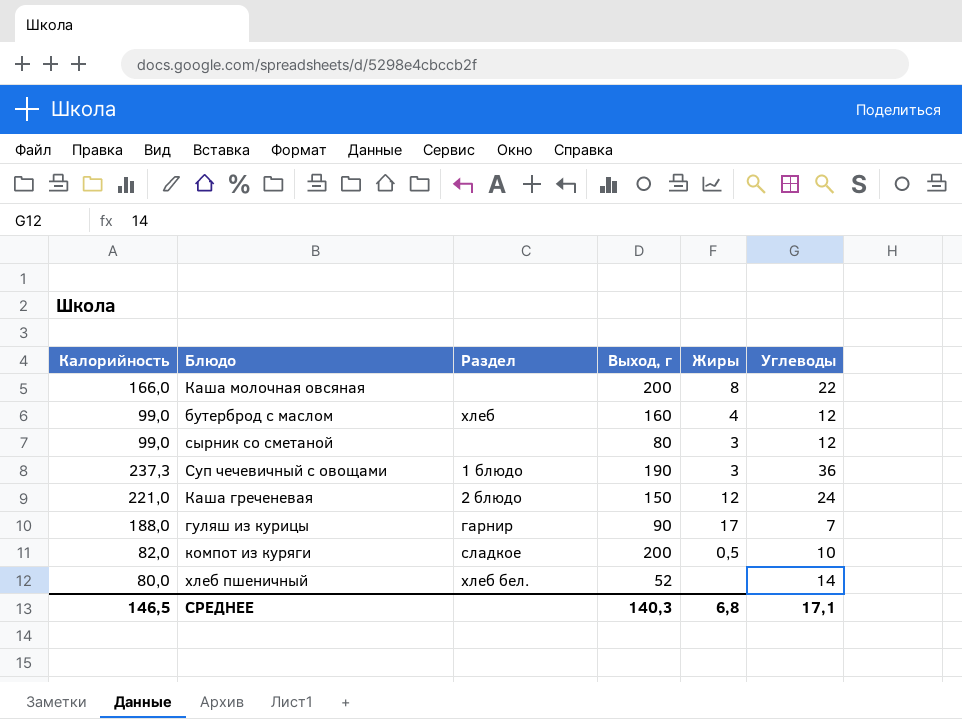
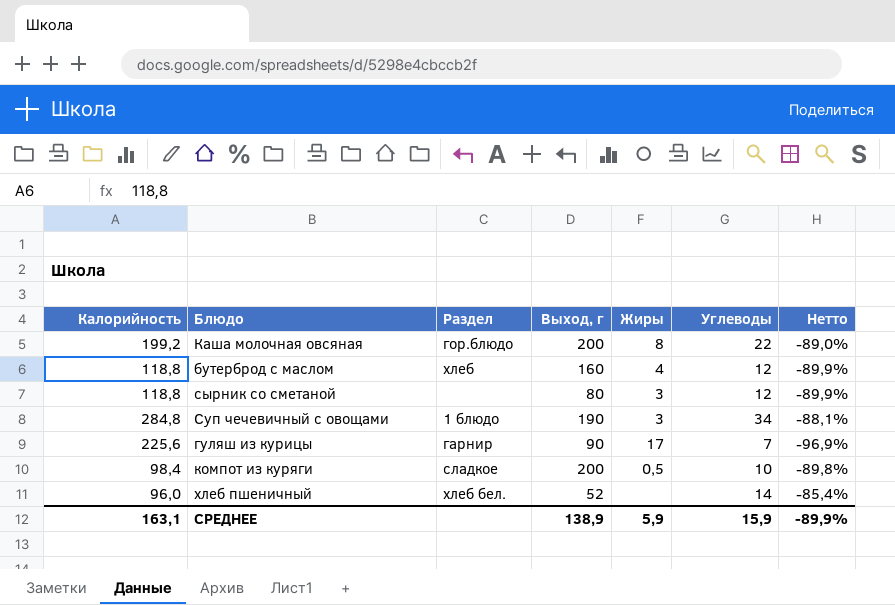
column Нетто | formula: none -> ([Углеводы] - [Калорийность]) / [Калорийность]
row Каша греченевая: 221,0 | 2 блюдо | 150 | 12 | 24 -> none
Каша молочная овсяная | Калорийность: 166,0 -> 199,2
Каша молочная овсяная | Раздел: none -> гор.блюдо
бутерброд с маслом | Калорийность: 99,0 -> 118,8
сырник со сметаной | Калорийность: 99,0 -> 118,8
Суп чечевичный с овощами | Калорийность: 237,3 -> 284,8
Суп чечевичный с овощами | Углеводы: 36 -> 34
гуляш из курицы | Калорийность: 188,0 -> 225,6
компот из куряги | Калорийность: 82,0 -> 98,4
хлеб пшеничный | Калорийность: 80,0 -> 96,0
СРЕДНЕЕ | Калорийность: 146,5 -> 163,1
СРЕДНЕЕ | Выход, г: 140,3 -> 138,9
СРЕДНЕЕ | Жиры: 6,8 -> 5,9
СРЕДНЕЕ | Углеводы: 17,1 -> 15,9

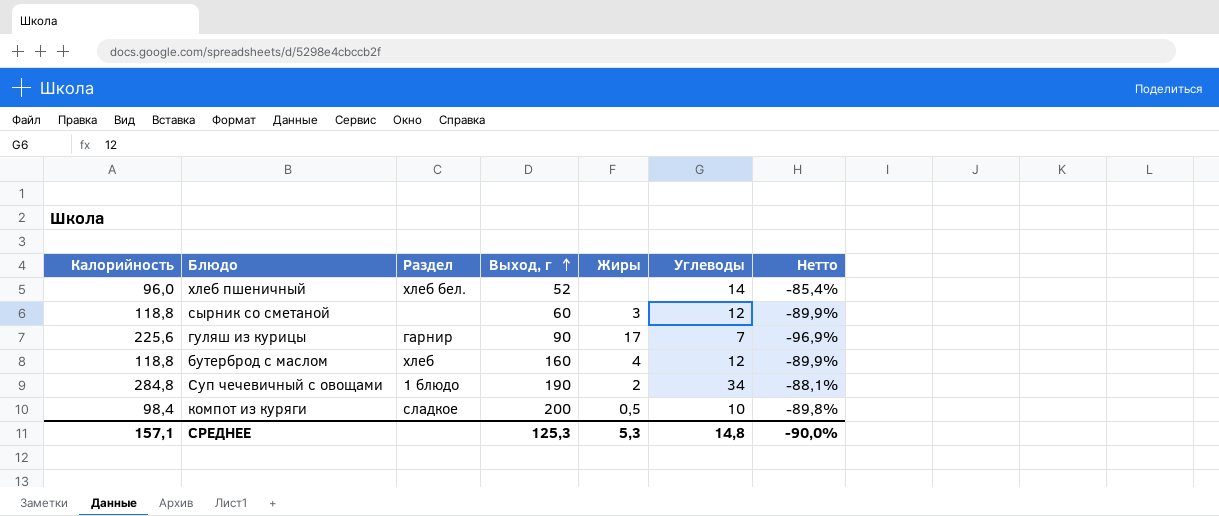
row order: none -> Выход, г ascending
row Каша молочная овсяная: 199,2 | гор.блюдо | 200 | 8 | 22 | -89,0% -> none
сырник со сметаной | Выход, г: 80 -> 60
Суп чечевичный с овощами | Жиры: 3 -> 2
СРЕДНЕЕ | Калорийность: 163,1 -> 157,1
СРЕДНЕЕ | Выход, г: 138,9 -> 125,3
СРЕДНЕЕ | Жиры: 5,9 -> 5,3
СРЕДНЕЕ | Углеводы: 15,9 -> 14,8
СРЕДНЕЕ | Нетто: -89,9% -> -90,0%

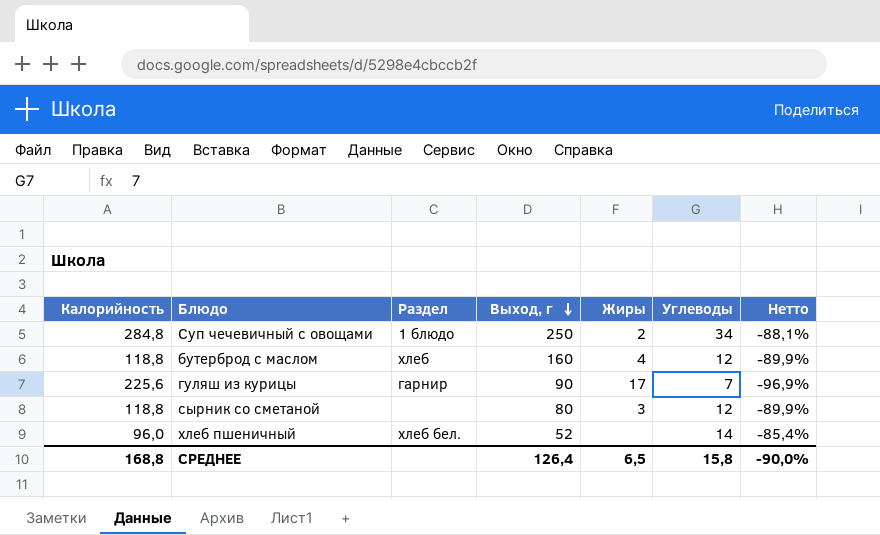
row order: Выход, г ascending -> Выход, г descending
row компот из куряги: 98,4 | сладкое | 200 | 0,5 | 10 | -89,8% -> none
Суп чечевичный с овощами | Выход, г: 190 -> 250
сырник со сметаной | Выход, г: 60 -> 80
СРЕДНЕЕ | Калорийность: 157,1 -> 168,8
СРЕДНЕЕ | Выход, г: 125,3 -> 126,4
СРЕДНЕЕ | Жиры: 5,3 -> 6,5
СРЕДНЕЕ | Углеводы: 14,8 -> 15,8

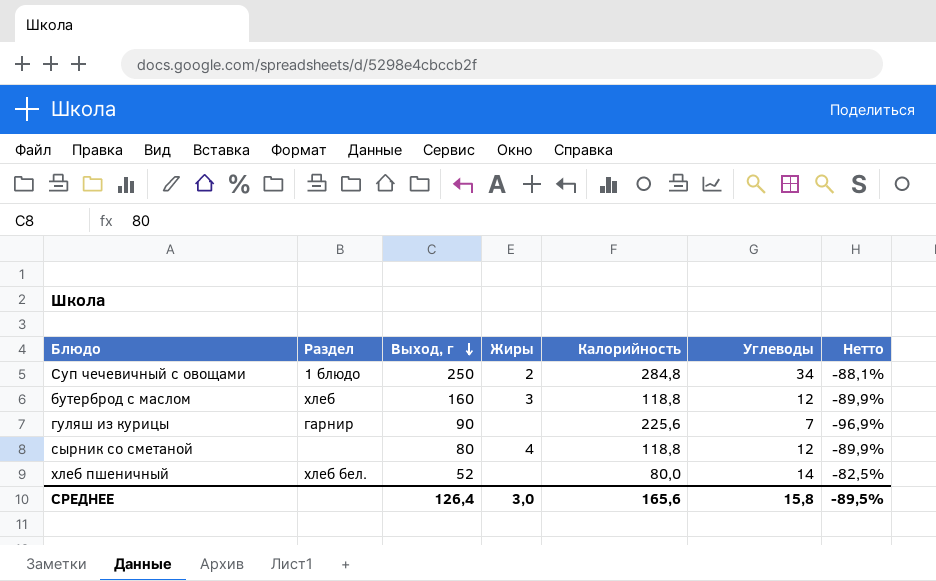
column Калорийность | position: 1 -> 5
бутерброд с маслом | Жиры: 4 -> 3
гуляш из курицы | Жиры: 17 -> none
сырник со сметаной | Жиры: 3 -> 4
хлеб пшеничный | Калорийность: 96,0 -> 80,0
хлеб пшеничный | Нетто: -85,4% -> -82,5%
СРЕДНЕЕ | Жиры: 6,5 -> 3,0
СРЕДНЕЕ | Калорийность: 168,8 -> 165,6
СРЕДНЕЕ | Нетто: -90,0% -> -89,5%

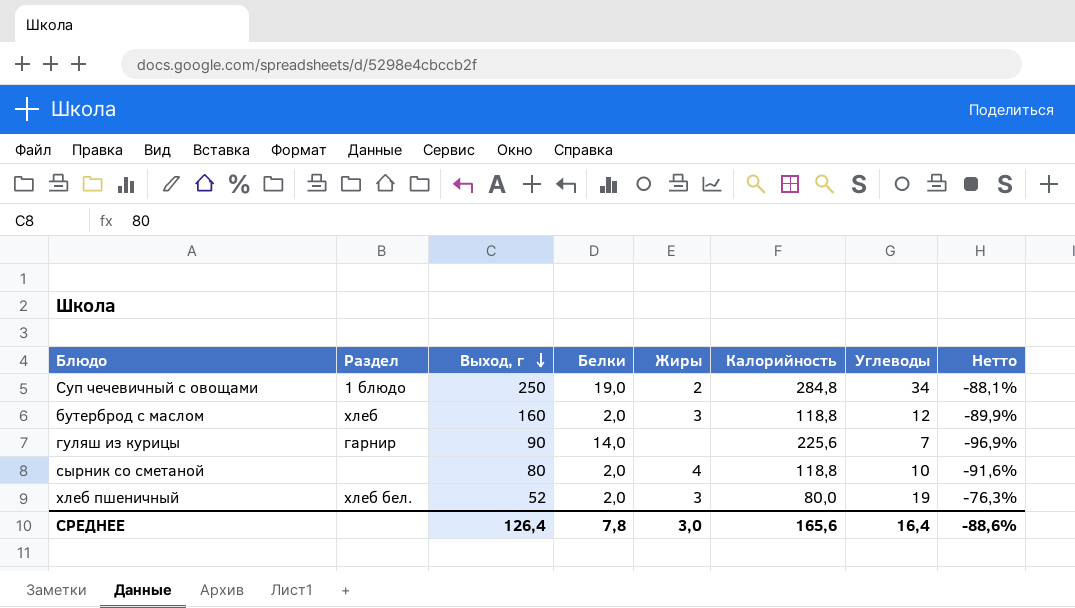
column Белки | position: none -> 4
сырник со сметаной | Углеводы: 12 -> 10
сырник со сметаной | Нетто: -89,9% -> -91,6%
хлеб пшеничный | Жиры: none -> 3
хлеб пшеничный | Углеводы: 14 -> 19
хлеб пшеничный | Нетто: -82,5% -> -76,3%
СРЕДНЕЕ | Углеводы: 15,8 -> 16,4
СРЕДНЕЕ | Нетто: -89,5% -> -88,6%

